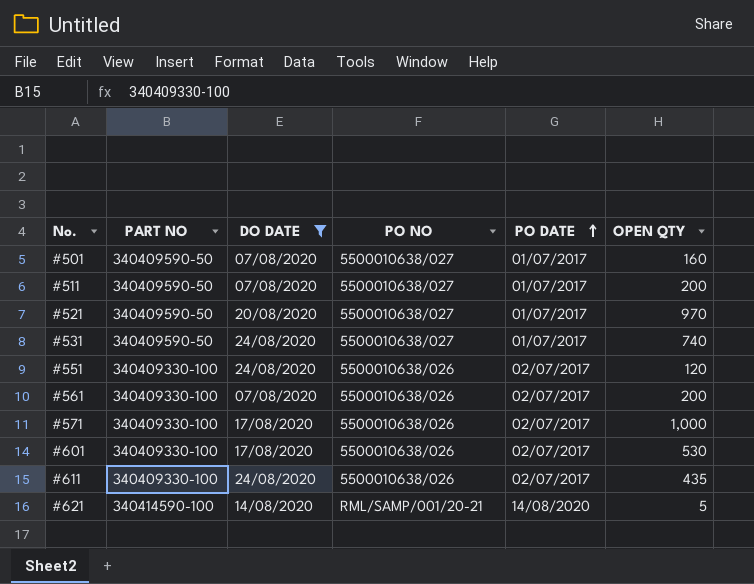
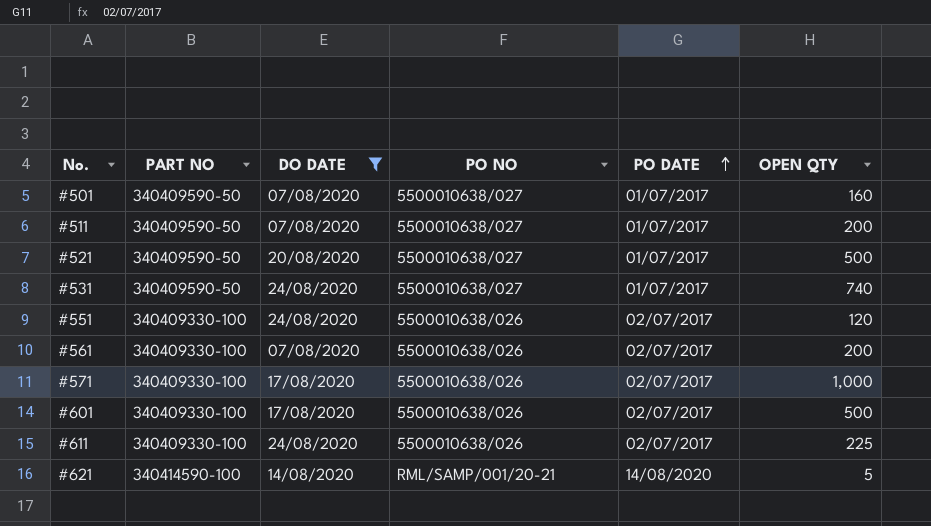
#521 | OPEN QTY: 970 -> 500
#601 | OPEN QTY: 530 -> 500
#611 | OPEN QTY: 435 -> 225

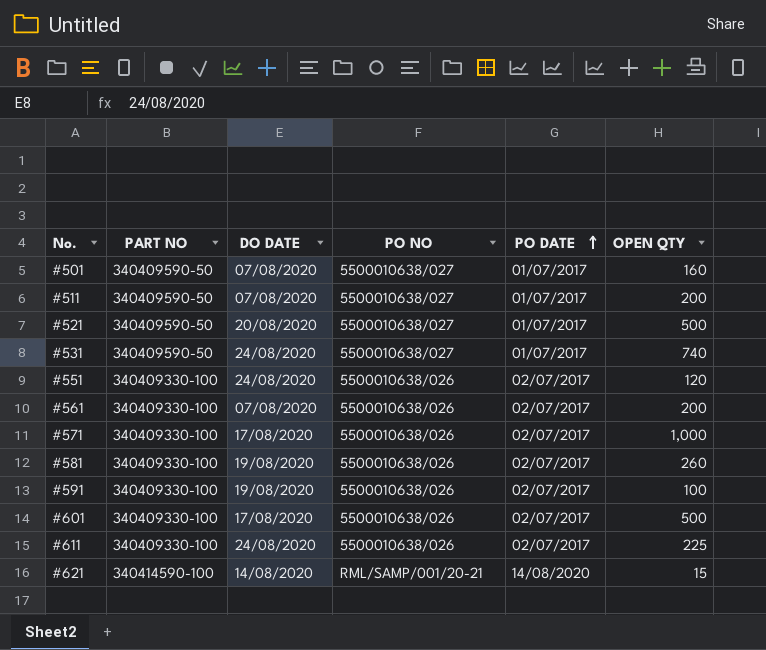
filter: DO DATE != 19/08/2020 -> none
#621 | OPEN QTY: 5 -> 15

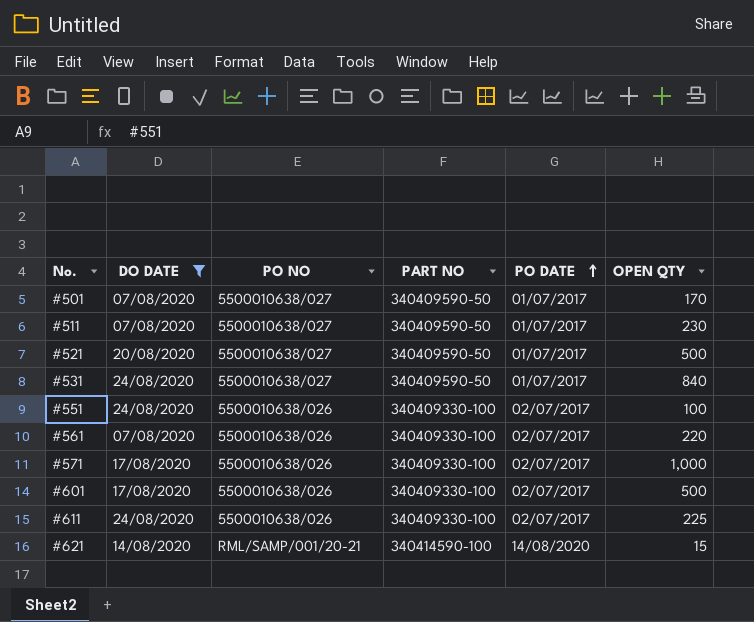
filter: none -> DO DATE != 19/08/2020
column PART NO | position: 2 -> 4
#501 | OPEN QTY: 160 -> 170
#511 | OPEN QTY: 200 -> 230
#531 | OPEN QTY: 740 -> 840
#551 | OPEN QTY: 120 -> 100
#561 | OPEN QTY: 200 -> 220

